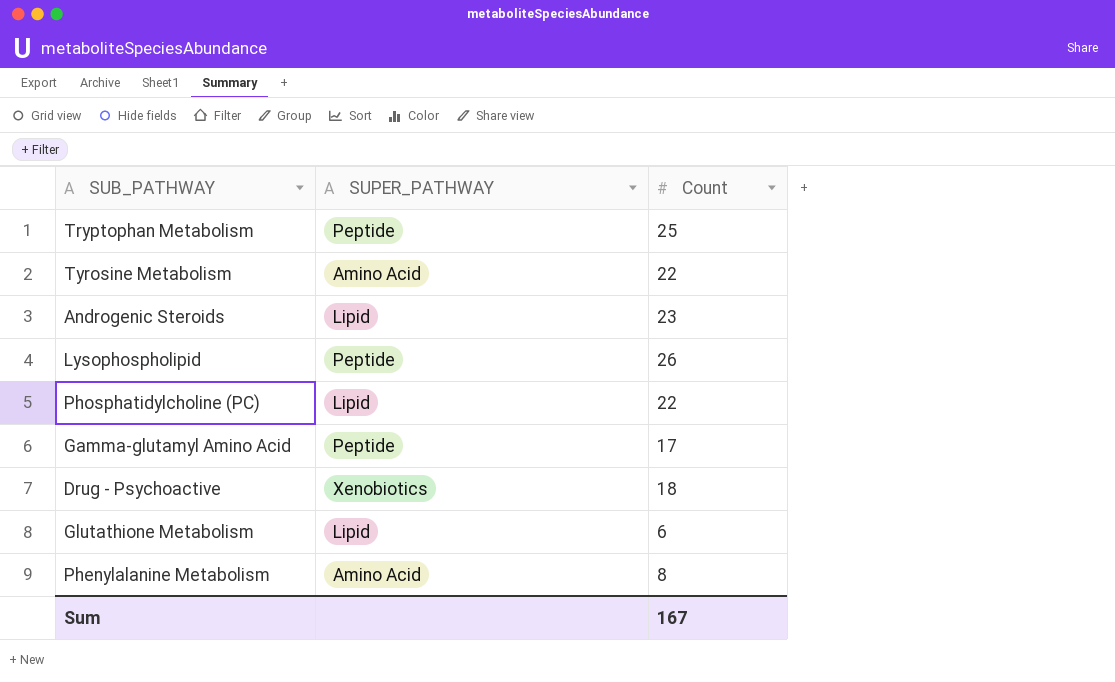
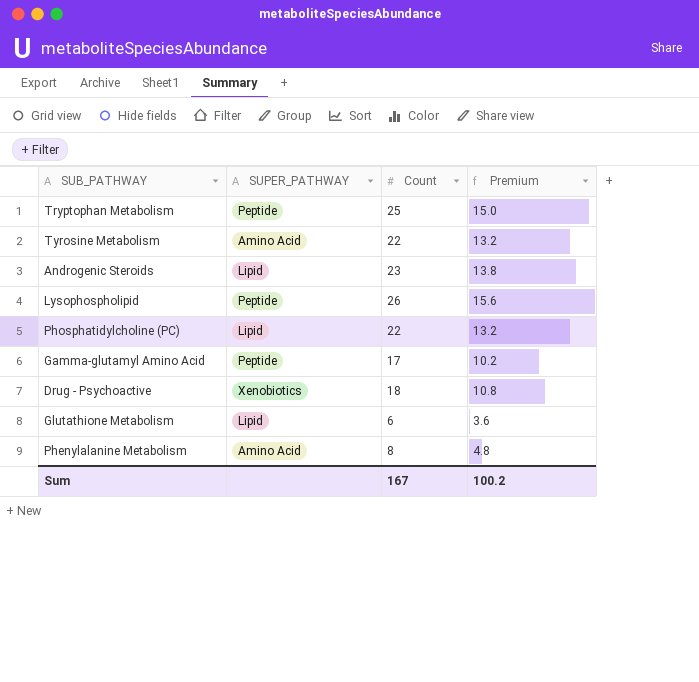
column Premium | formula: none -> [Count] * 0.6

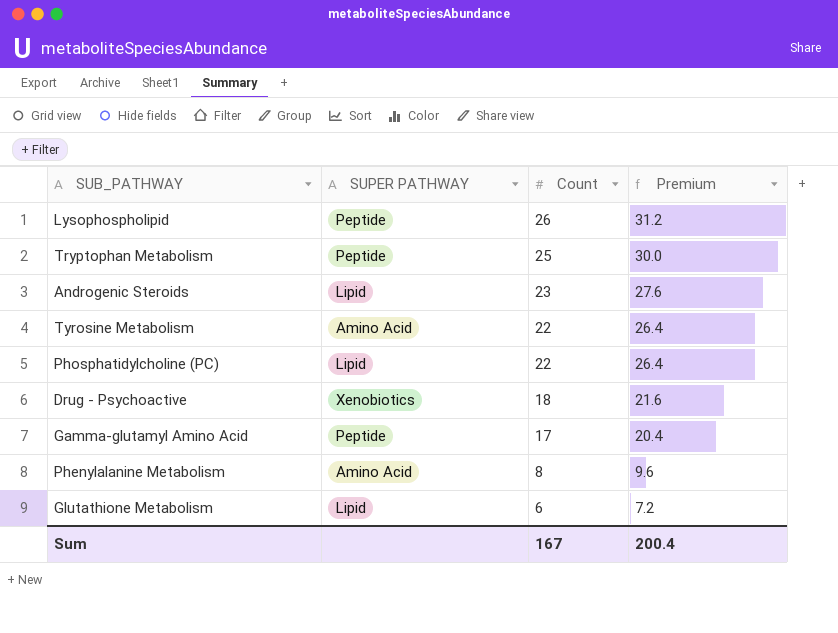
row order: none -> Count descending
column name: SUPER_PATHWAY -> SUPER PATHWAY
column Premium | formula: [Count] * 0.6 -> [Count] * 1.2
Sum | Premium: 100.2 -> 200.4

